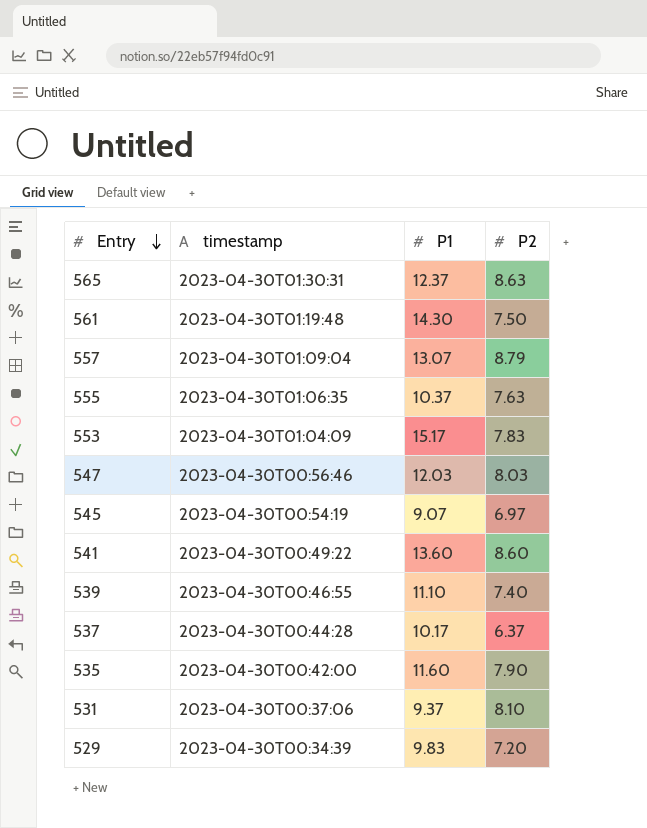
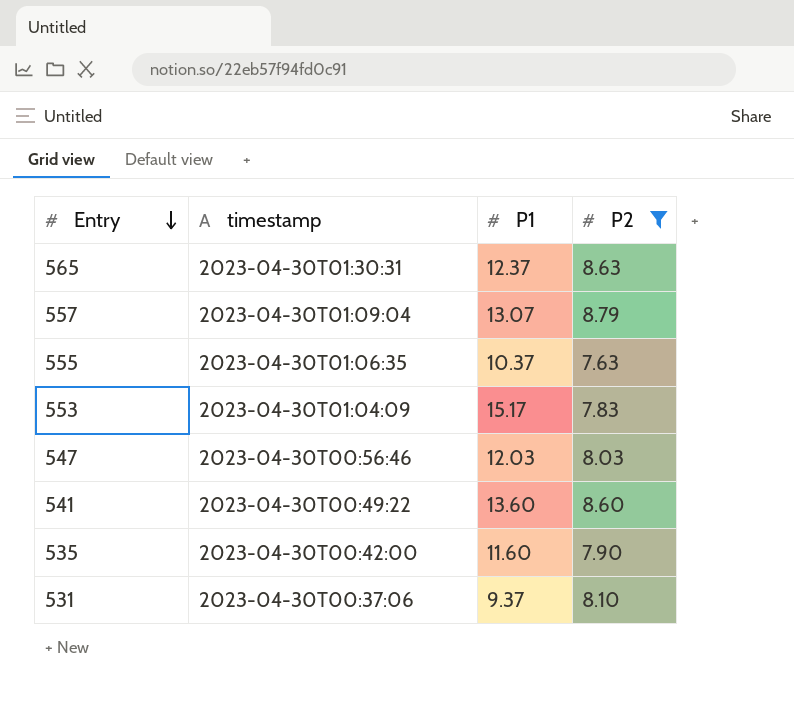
filter: none -> P2 >= 7.63

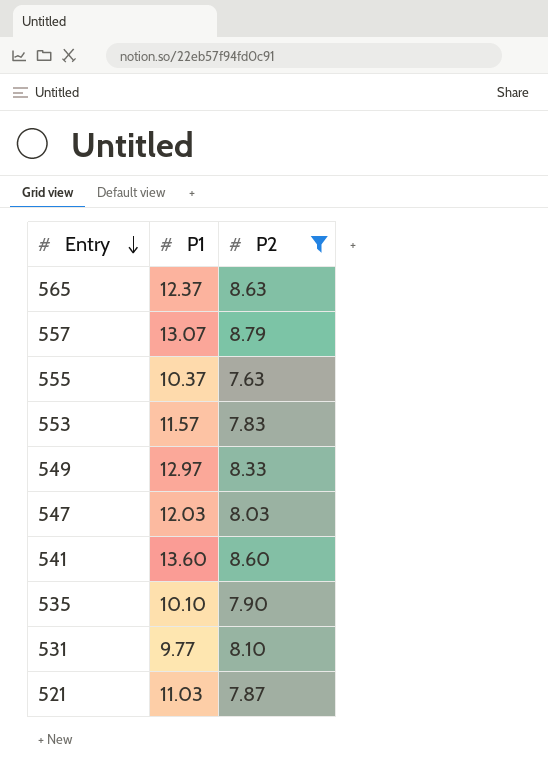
column timestamp | position: 2 -> none
553 | P1: 15.17 -> 11.57
row 549: none -> 12.97 | 8.33
535 | P1: 11.60 -> 10.10
531 | P1: 9.37 -> 9.77
row 521: none -> 11.03 | 7.87

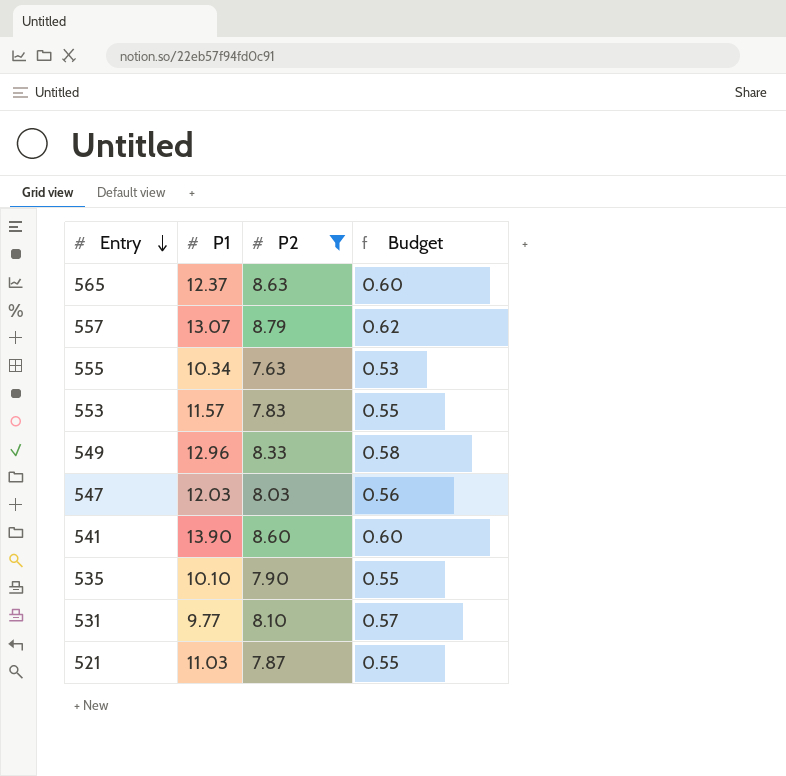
column Budget | formula: none -> [P2] * 0.07
555 | P1: 10.37 -> 10.34
549 | P1: 12.97 -> 12.96
541 | P1: 13.60 -> 13.90

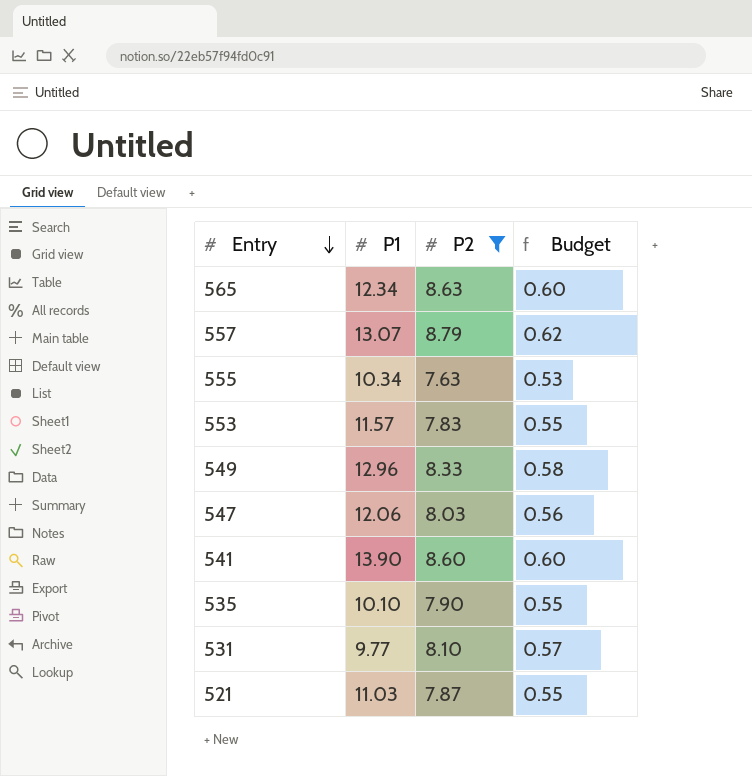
565 | P1: 12.37 -> 12.34
547 | P1: 12.03 -> 12.06

